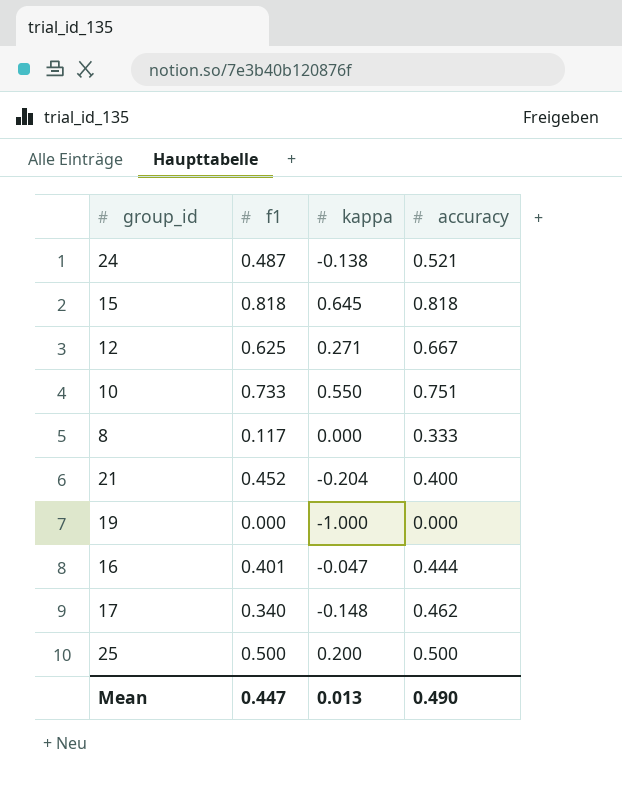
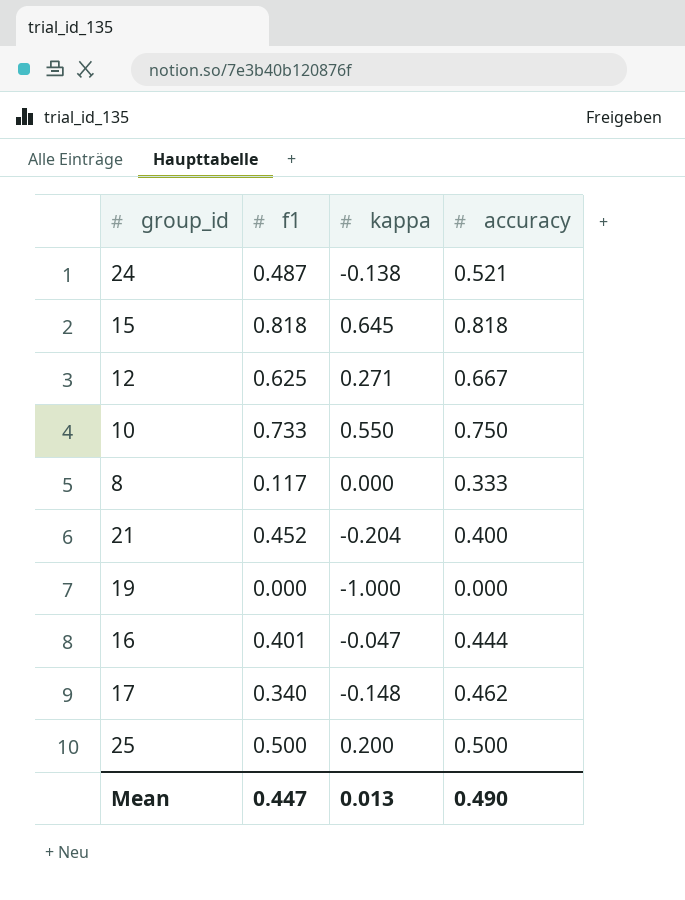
10 | accuracy: 0.751 -> 0.750

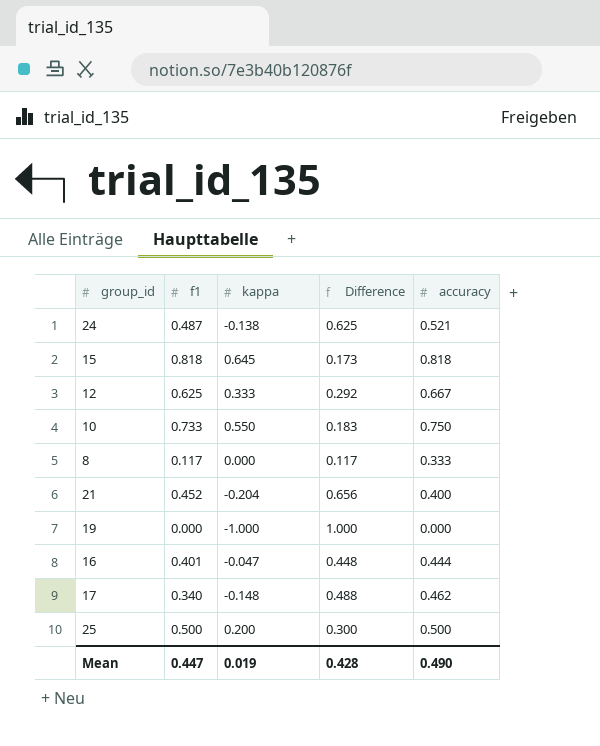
column Difference | formula: none -> [f1] - [kappa]
12 | kappa: 0.271 -> 0.333
Mean | kappa: 0.013 -> 0.019

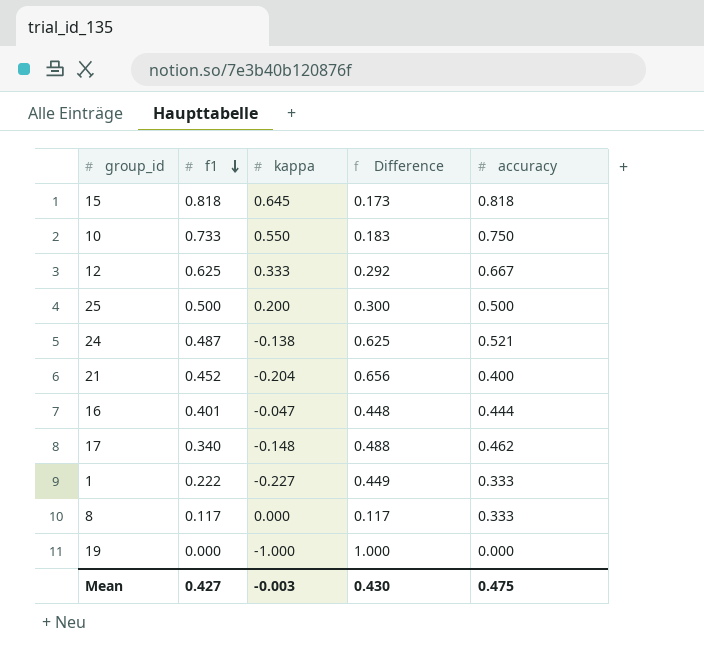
row order: none -> f1 descending
row 1: none -> 0.222 | -0.227 | 0.449 | 0.333
Mean | f1: 0.447 -> 0.427
Mean | kappa: 0.019 -> -0.003
Mean | Difference: 0.428 -> 0.430
Mean | accuracy: 0.490 -> 0.475

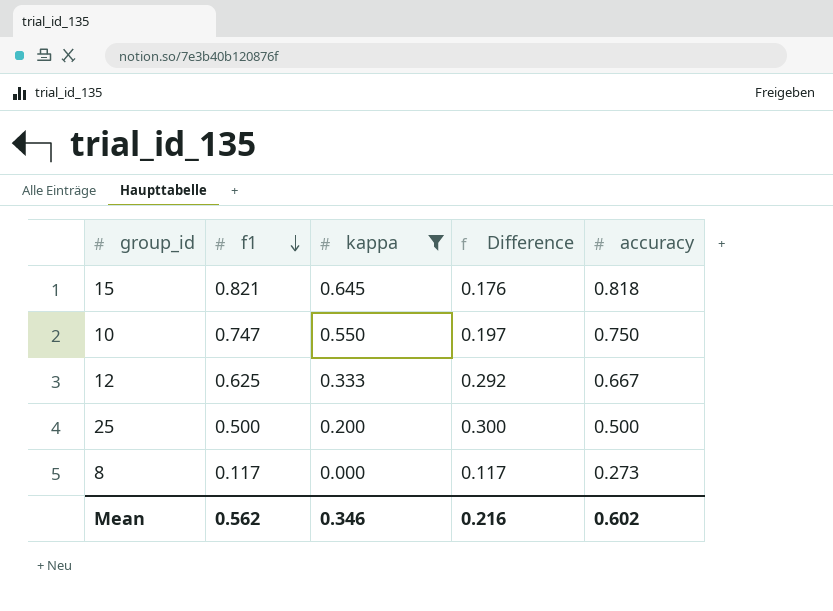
filter: none -> kappa >= 0.000
15 | f1: 0.818 -> 0.821
15 | Difference: 0.173 -> 0.176
10 | f1: 0.733 -> 0.747
10 | Difference: 0.183 -> 0.197
8 | accuracy: 0.333 -> 0.273
Mean | f1: 0.427 -> 0.562
Mean | kappa: -0.003 -> 0.346
Mean | Difference: 0.430 -> 0.216
Mean | accuracy: 0.475 -> 0.602

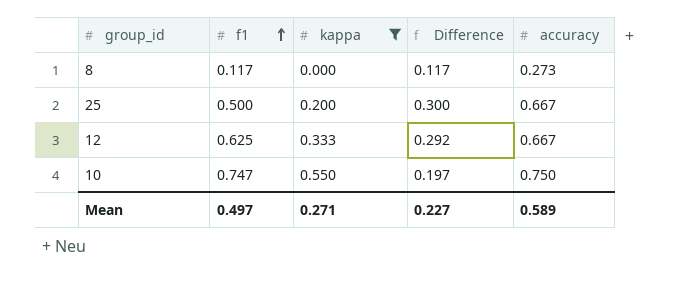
row order: f1 descending -> f1 ascending
row 15: 0.821 | 0.645 | 0.176 | 0.818 -> none
25 | accuracy: 0.500 -> 0.667
Mean | f1: 0.562 -> 0.497
Mean | kappa: 0.346 -> 0.271
Mean | Difference: 0.216 -> 0.227
Mean | accuracy: 0.602 -> 0.589

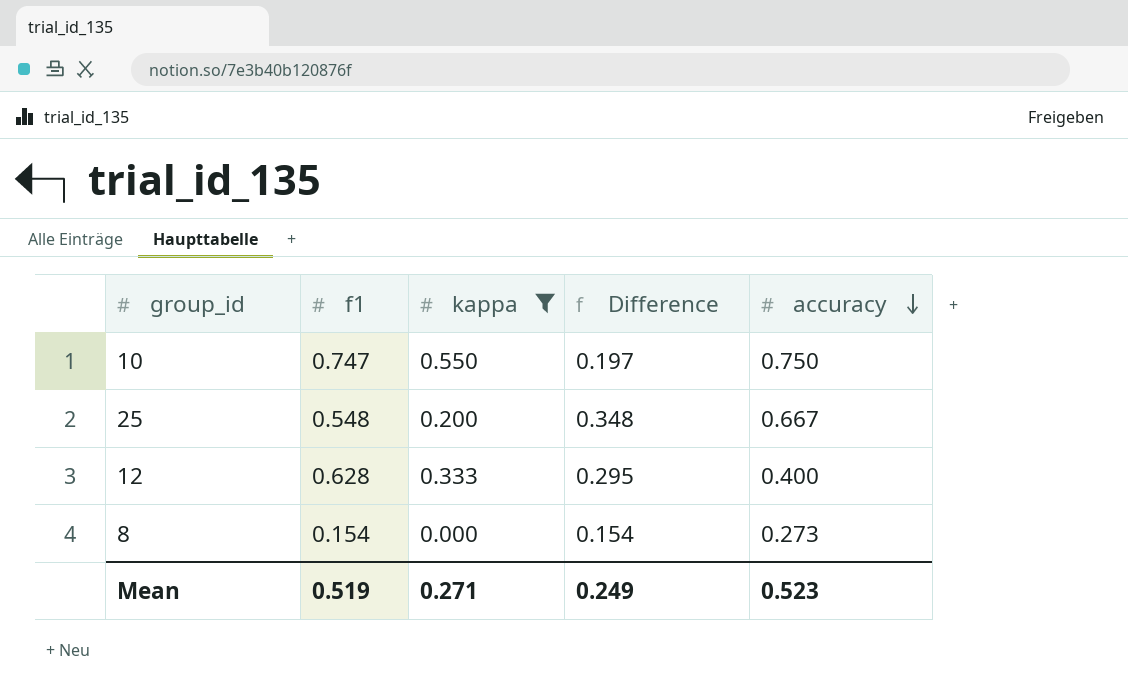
row order: f1 ascending -> accuracy descending
25 | f1: 0.500 -> 0.548
25 | Difference: 0.300 -> 0.348
12 | f1: 0.625 -> 0.628
12 | Difference: 0.292 -> 0.295
12 | accuracy: 0.667 -> 0.400
8 | f1: 0.117 -> 0.154
8 | Difference: 0.117 -> 0.154
Mean | f1: 0.497 -> 0.519
Mean | Difference: 0.227 -> 0.249
Mean | accuracy: 0.589 -> 0.523

